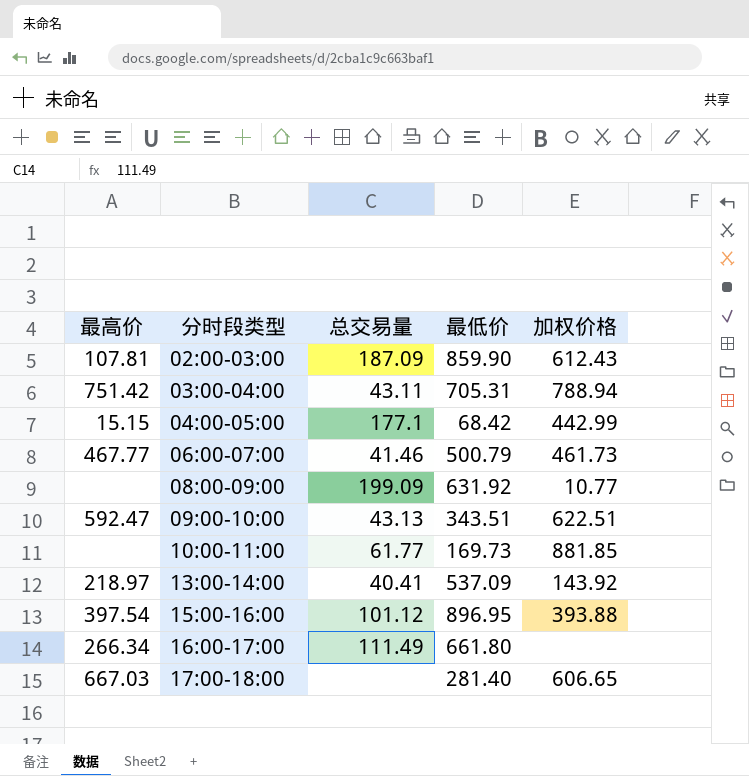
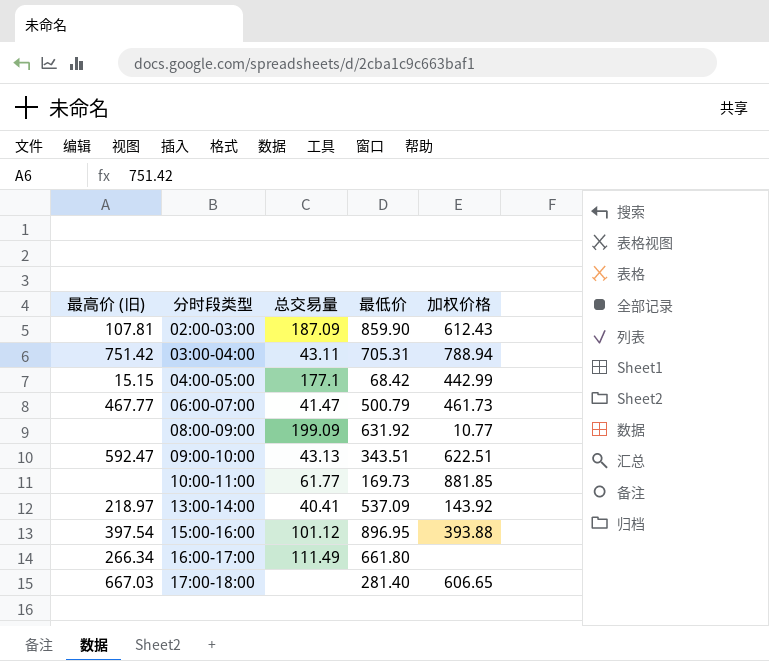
column name: 最高价 -> 最高价 (旧)
06:00-07:00 | 总交易量: 41.46 -> 41.47

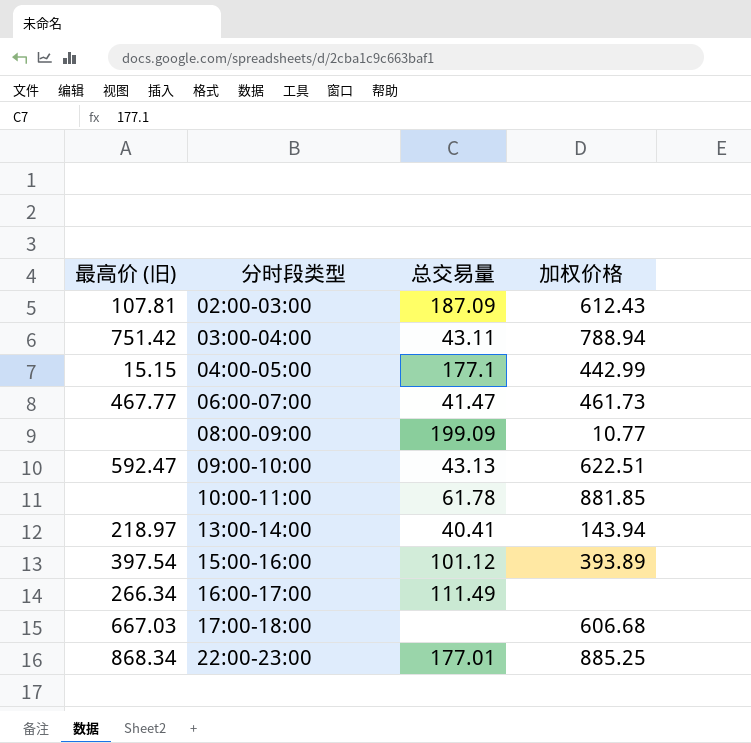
column 最低价 | position: 4 -> none
10:00-11:00 | 总交易量: 61.77 -> 61.78
13:00-14:00 | 加权价格: 143.92 -> 143.94
15:00-16:00 | 加权价格: 393.88 -> 393.89
17:00-18:00 | 加权价格: 606.65 -> 606.68
row 22:00-23:00: none -> 868.34 | 177.01 | 885.25

